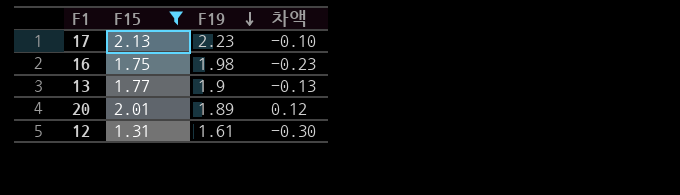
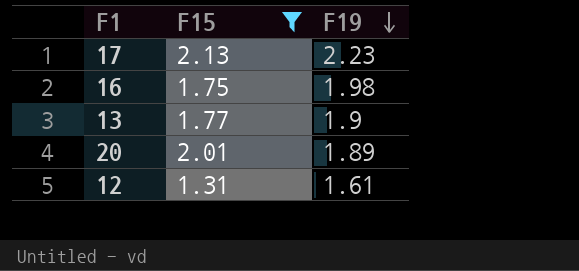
column 차액 | formula: [F15] - [F19] -> none

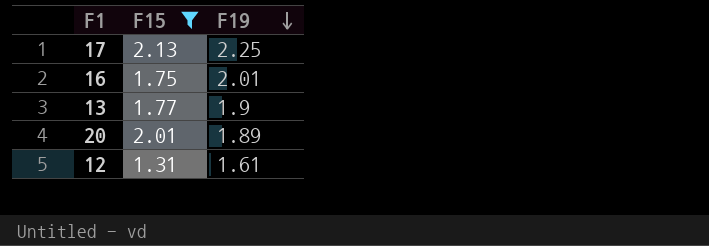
17 | F19: 2.23 -> 2.25
16 | F19: 1.98 -> 2.01

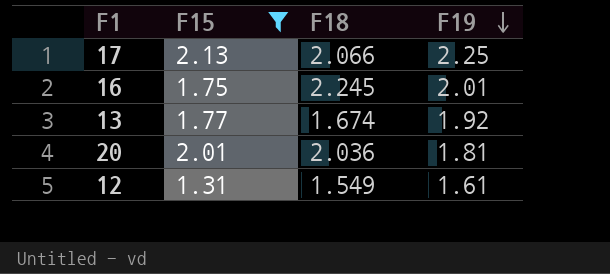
column F18 | position: none -> 3
13 | F19: 1.9 -> 1.92
20 | F19: 1.89 -> 1.81

